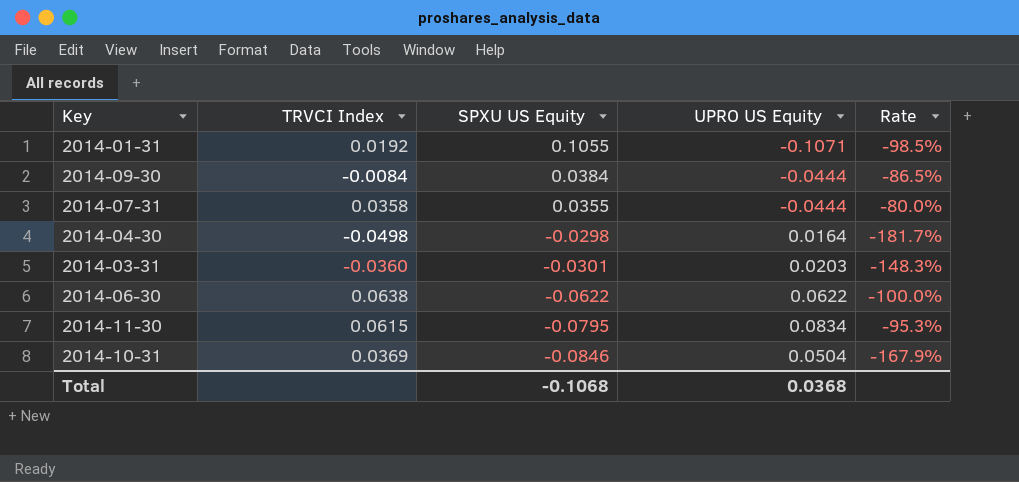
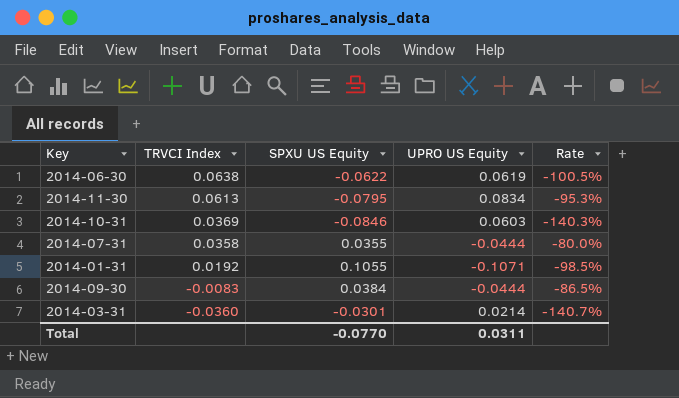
row order: SPXU US Equity descending -> TRVCI Index descending
row 2014-04-30: -0.0498 | -0.0298 | 0.0164 | -181.7% -> none
2014-06-30 | UPRO US Equity: 0.0622 -> 0.0619
2014-06-30 | Rate: -100.0% -> -100.5%
2014-11-30 | TRVCI Index: 0.0615 -> 0.0613
2014-10-31 | UPRO US Equity: 0.0504 -> 0.0603
2014-10-31 | Rate: -167.9% -> -140.3%
2014-09-30 | TRVCI Index: -0.0084 -> -0.0083
2014-03-31 | UPRO US Equity: 0.0203 -> 0.0214
2014-03-31 | Rate: -148.3% -> -140.7%
Total | SPXU US Equity: -0.1068 -> -0.0770
Total | UPRO US Equity: 0.0368 -> 0.0311

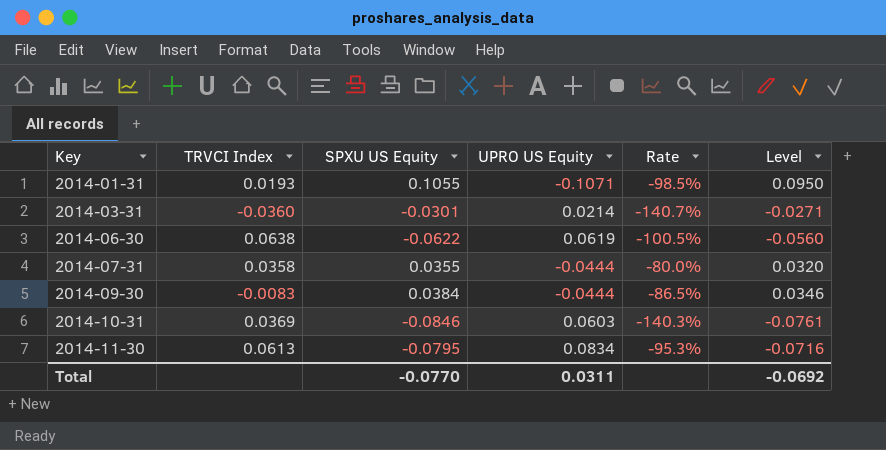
row order: TRVCI Index descending -> Key ascending
column Level | formula: none -> [SPXU US Equity] * 0.9
2014-01-31 | TRVCI Index: 0.0192 -> 0.0193

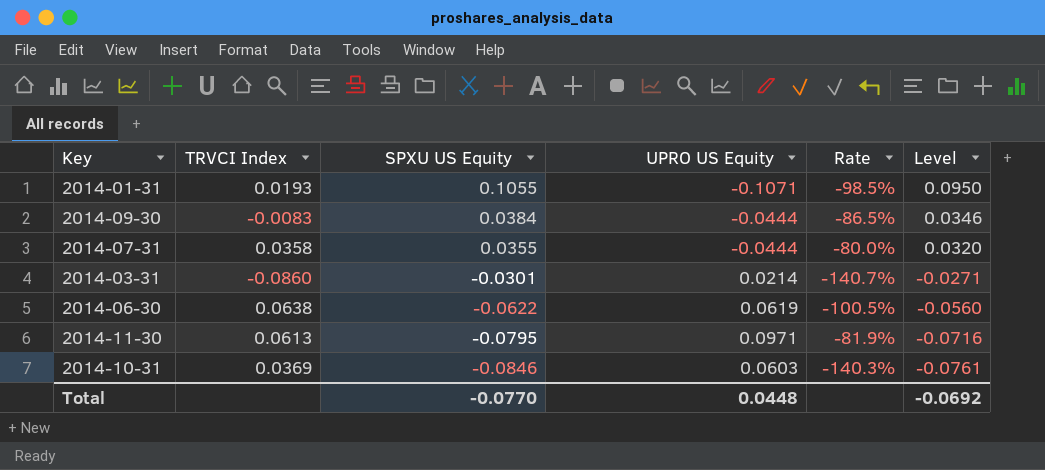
row order: Key ascending -> SPXU US Equity descending
2014-03-31 | TRVCI Index: -0.0360 -> -0.0860
2014-11-30 | UPRO US Equity: 0.0834 -> 0.0971
2014-11-30 | Rate: -95.3% -> -81.9%
Total | UPRO US Equity: 0.0311 -> 0.0448

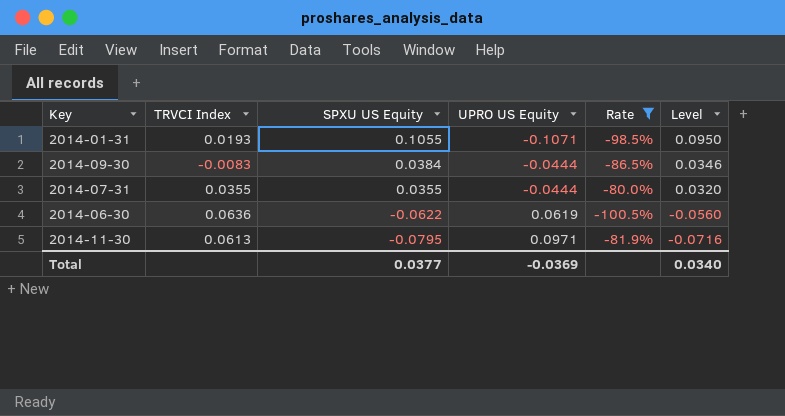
filter: none -> Rate >= -100.5%
2014-07-31 | TRVCI Index: 0.0358 -> 0.0355
2014-06-30 | TRVCI Index: 0.0638 -> 0.0636
Total | SPXU US Equity: -0.0770 -> 0.0377
Total | UPRO US Equity: 0.0448 -> -0.0369
Total | Level: -0.0692 -> 0.0340

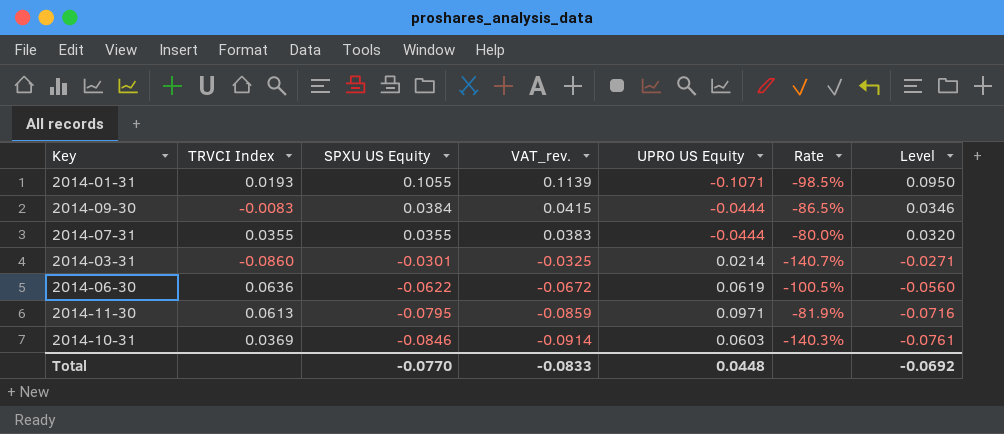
filter: Rate >= -100.5% -> none
column VAT_rev. | formula: none -> [SPXU US Equity] * 1.08
Total | SPXU US Equity: 0.0377 -> -0.0770
Total | UPRO US Equity: -0.0369 -> 0.0448
Total | Level: 0.0340 -> -0.0692

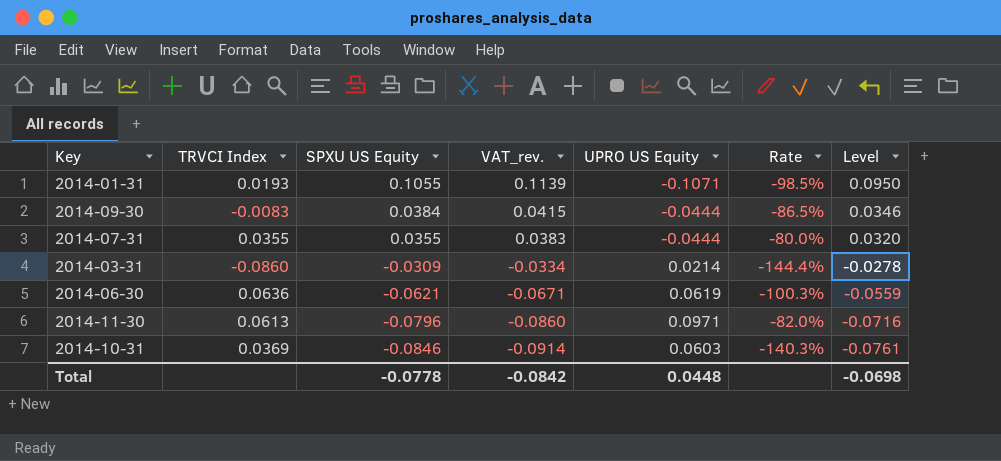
2014-03-31 | SPXU US Equity: -0.0301 -> -0.0309
2014-03-31 | VAT_rev.: -0.0325 -> -0.0334
2014-03-31 | Rate: -140.7% -> -144.4%
2014-03-31 | Level: -0.0271 -> -0.0278
2014-06-30 | SPXU US Equity: -0.0622 -> -0.0621
2014-06-30 | VAT_rev.: -0.0672 -> -0.0671
2014-06-30 | Rate: -100.5% -> -100.3%
2014-06-30 | Level: -0.0560 -> -0.0559
2014-11-30 | SPXU US Equity: -0.0795 -> -0.0796
2014-11-30 | VAT_rev.: -0.0859 -> -0.0860
2014-11-30 | Rate: -81.9% -> -82.0%
Total | SPXU US Equity: -0.0770 -> -0.0778
Total | VAT_rev.: -0.0833 -> -0.0842
Total | Level: -0.0692 -> -0.0698

